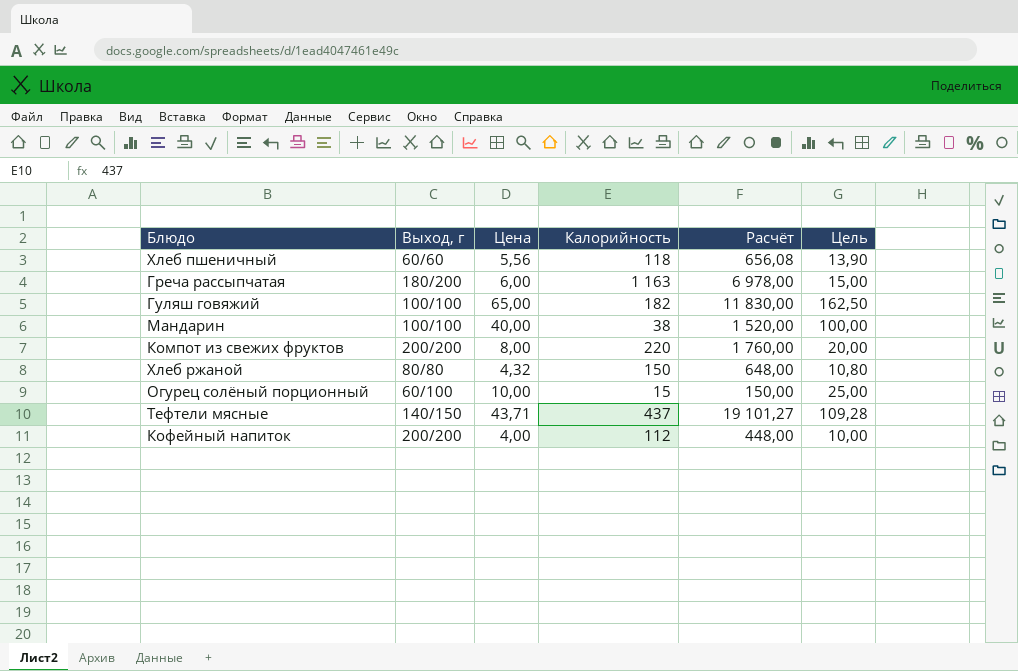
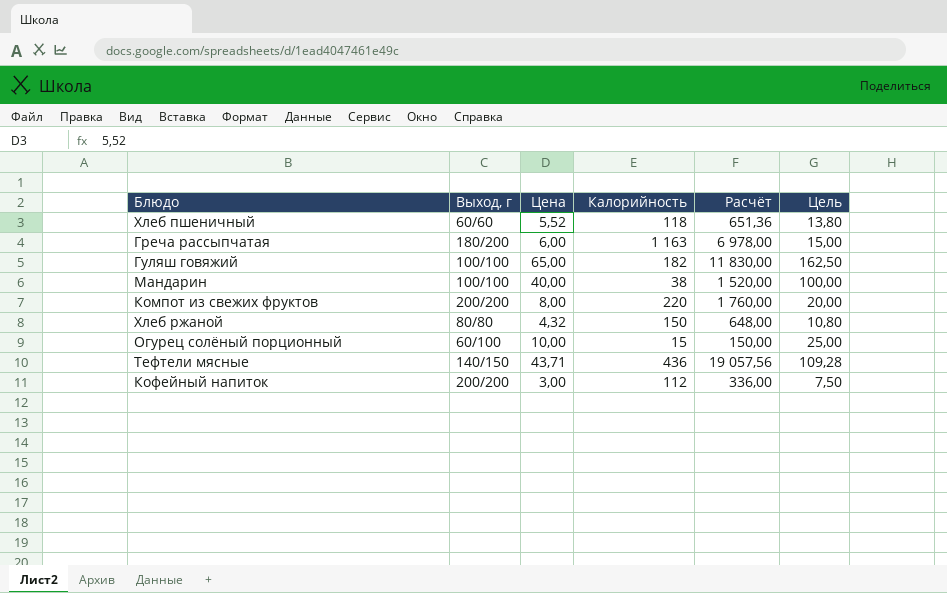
Хлеб пшеничный | Цена: 5,56 -> 5,52
Хлеб пшеничный | Расчёт: 656,08 -> 651,36
Хлеб пшеничный | Цель: 13,90 -> 13,80
Тефтели мясные | Калорийность: 437 -> 436
Тефтели мясные | Расчёт: 19 101,27 -> 19 057,56
Кофейный напиток | Цена: 4,00 -> 3,00
Кофейный напиток | Расчёт: 448,00 -> 336,00
Кофейный напиток | Цель: 10,00 -> 7,50

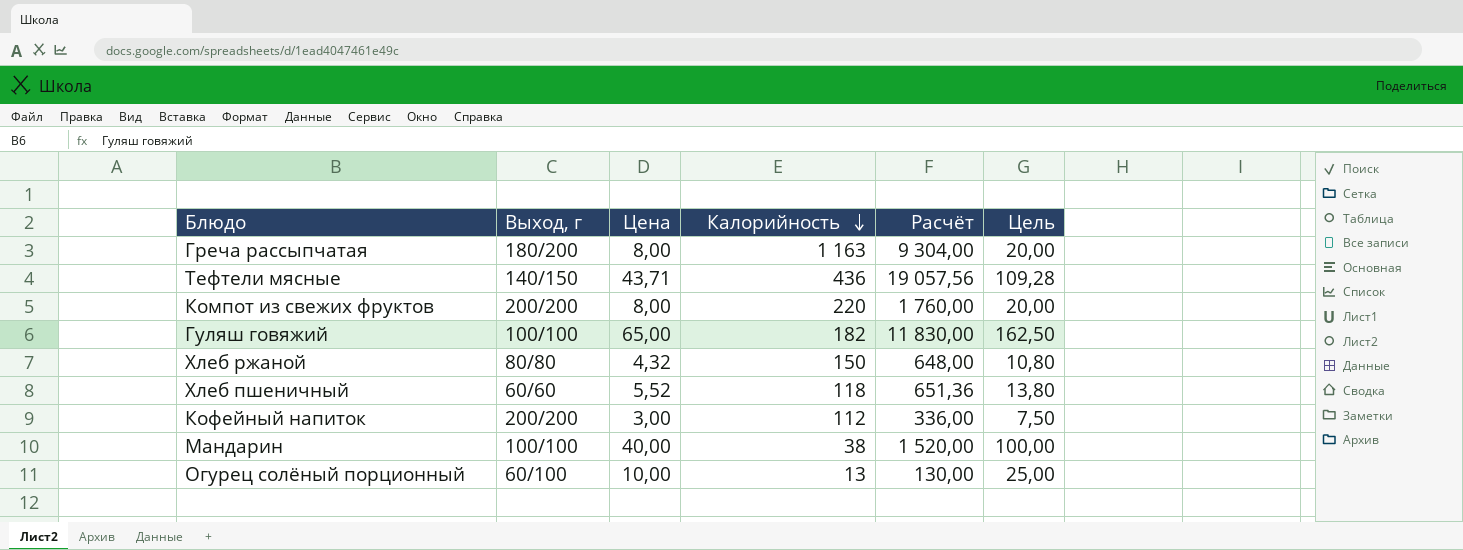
row order: none -> Калорийность descending
Греча рассыпчатая | Цена: 6,00 -> 8,00
Греча рассыпчатая | Расчёт: 6 978,00 -> 9 304,00
Греча рассыпчатая | Цель: 15,00 -> 20,00
Огурец солёный порционный | Калорийность: 15 -> 13
Огурец солёный порционный | Расчёт: 150,00 -> 130,00

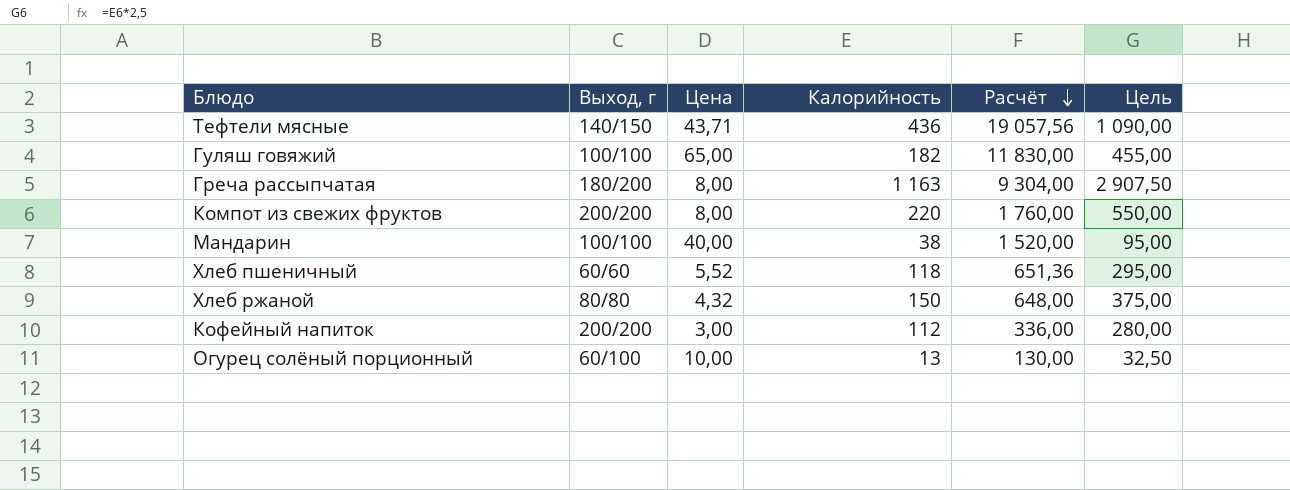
row order: Калорийность descending -> Расчёт descending
column Цель | formula: [Цена] * 2,5 -> [Калорийность] * 2,5

